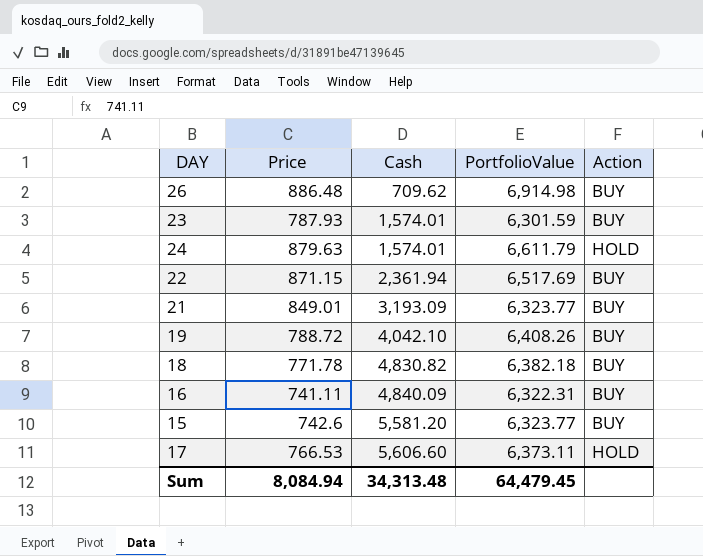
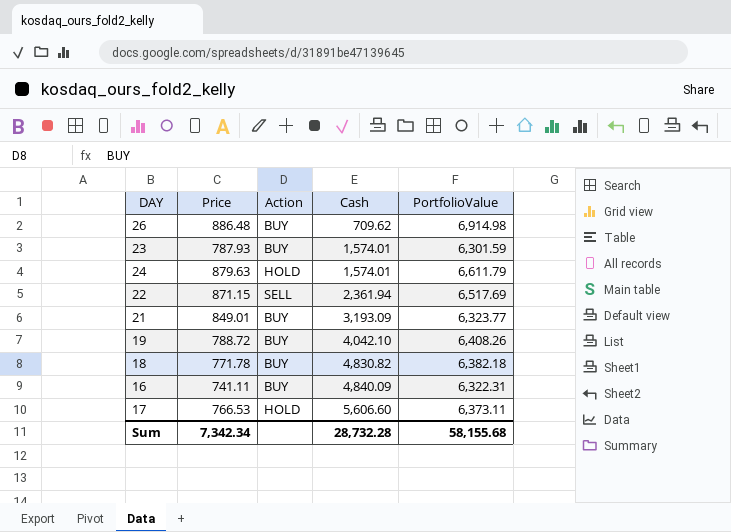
column Action | position: 5 -> 3
row 15: 742.6 | 5,581.20 | 6,323.77 | BUY -> none
22 | Action: BUY -> SELL
Sum | Price: 8,084.94 -> 7,342.34
Sum | Cash: 34,313.48 -> 28,732.28
Sum | PortfolioValue: 64,479.45 -> 58,155.68

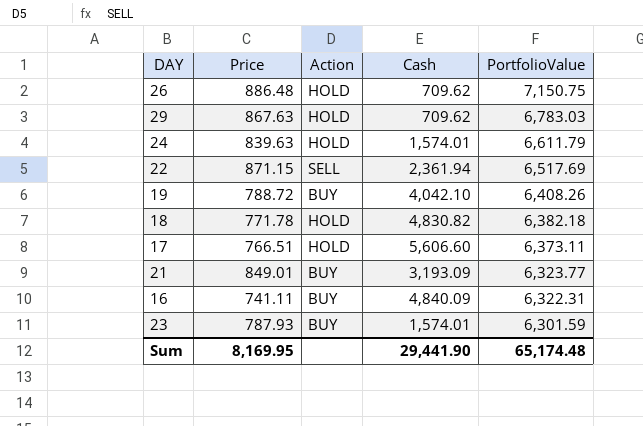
row order: Cash ascending -> PortfolioValue descending
26 | Action: BUY -> HOLD
26 | PortfolioValue: 6,914.98 -> 7,150.75
row 29: none -> 867.63 | HOLD | 709.62 | 6,783.03
24 | Price: 879.63 -> 839.63
18 | Action: BUY -> HOLD
17 | Price: 766.53 -> 766.51
Sum | Price: 7,342.34 -> 8,169.95
Sum | Cash: 28,732.28 -> 29,441.90
Sum | PortfolioValue: 58,155.68 -> 65,174.48

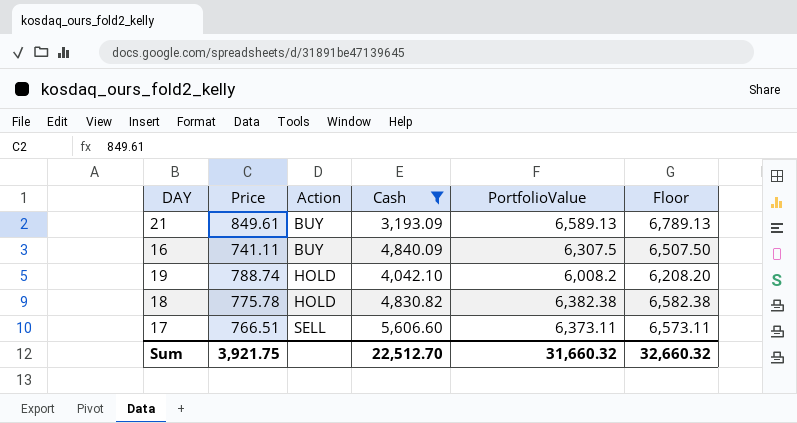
filter: none -> Cash >= 3,193.09
row order: PortfolioValue descending -> Action ascending
column Floor | formula: none -> [PortfolioValue] + 200
21 | Price: 849.01 -> 849.61
21 | PortfolioValue: 6,323.77 -> 6,589.13
16 | PortfolioValue: 6,322.31 -> 6,307.5
19 | Price: 788.72 -> 788.74
19 | Action: BUY -> HOLD
19 | PortfolioValue: 6,408.26 -> 6,008.2
18 | Price: 771.78 -> 775.78
18 | PortfolioValue: 6,382.18 -> 6,382.38
17 | Action: HOLD -> SELL
Sum | Price: 8,169.95 -> 3,921.75
Sum | Cash: 29,441.90 -> 22,512.70
Sum | PortfolioValue: 65,174.48 -> 31,660.32

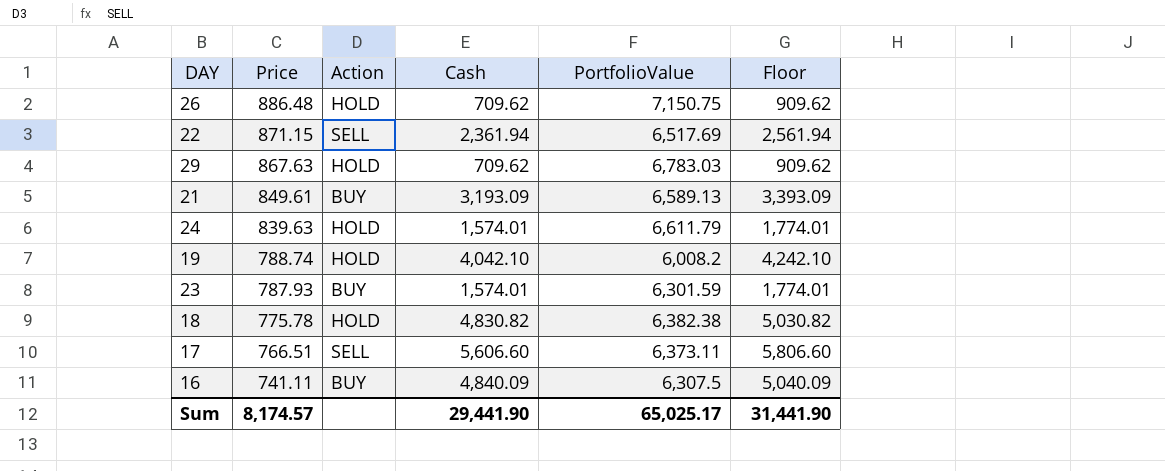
filter: Cash >= 3,193.09 -> none
row order: Action ascending -> Price descending
column Floor | formula: [PortfolioValue] + 200 -> [Cash] + 200
Sum | Price: 3,921.75 -> 8,174.57
Sum | Cash: 22,512.70 -> 29,441.90
Sum | PortfolioValue: 31,660.32 -> 65,025.17
Sum | Floor: 32,660.32 -> 31,441.90

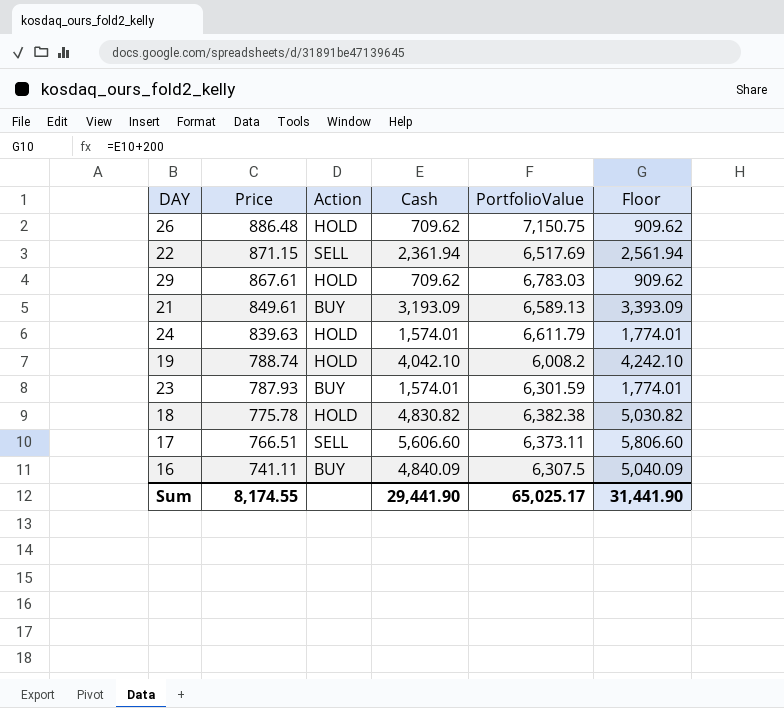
29 | Price: 867.63 -> 867.61
Sum | Price: 8,174.57 -> 8,174.55

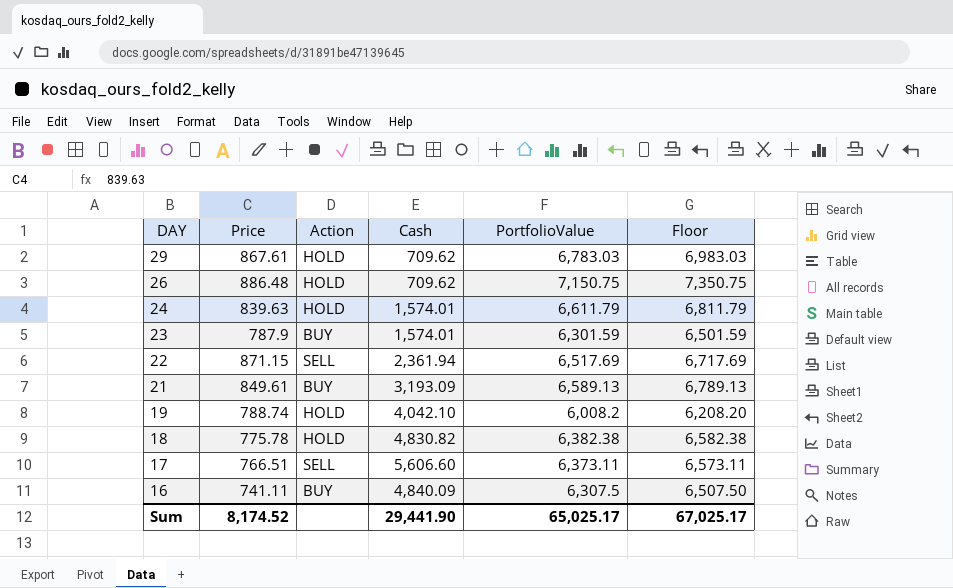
row order: Price descending -> DAY descending
column Floor | formula: [Cash] + 200 -> [PortfolioValue] + 200
23 | Price: 787.93 -> 787.9
Sum | Price: 8,174.55 -> 8,174.52
Sum | Floor: 31,441.90 -> 67,025.17

